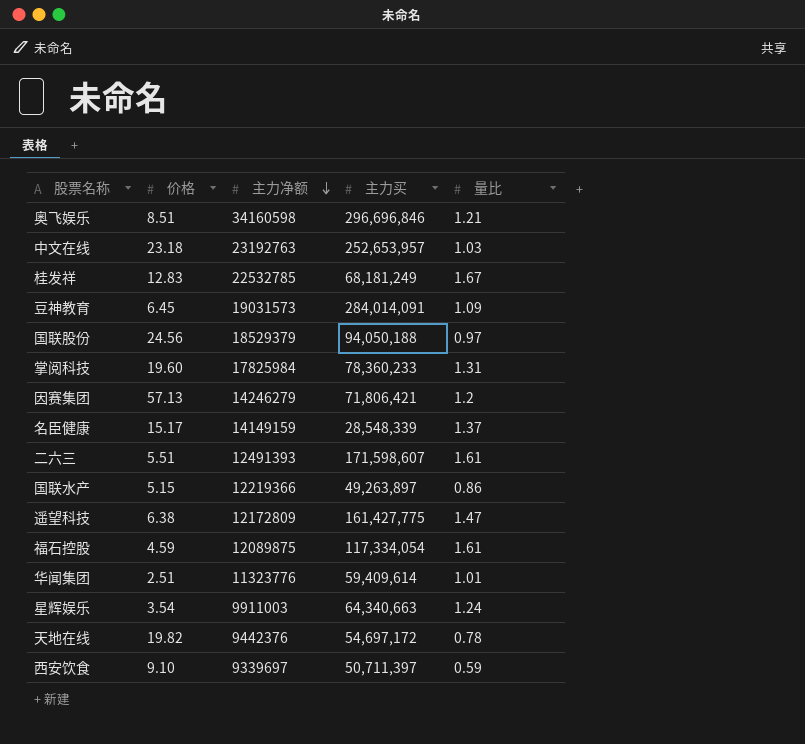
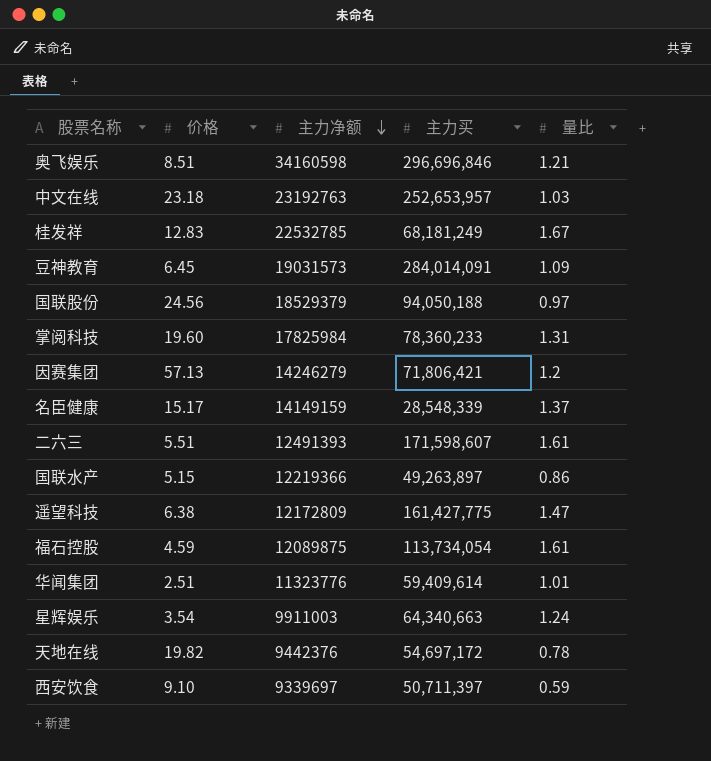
福石控股 | 主力买: 117,334,054 -> 113,734,054

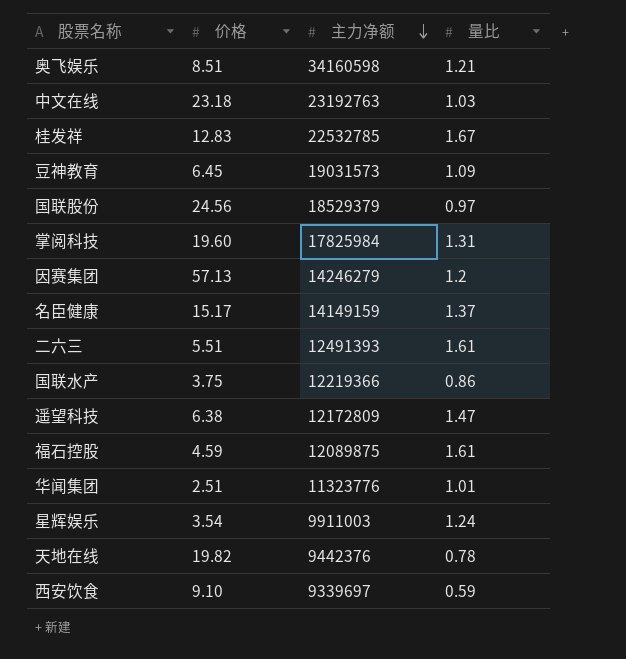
column 主力买 | position: 4 -> none
国联水产 | 价格: 5.15 -> 3.75

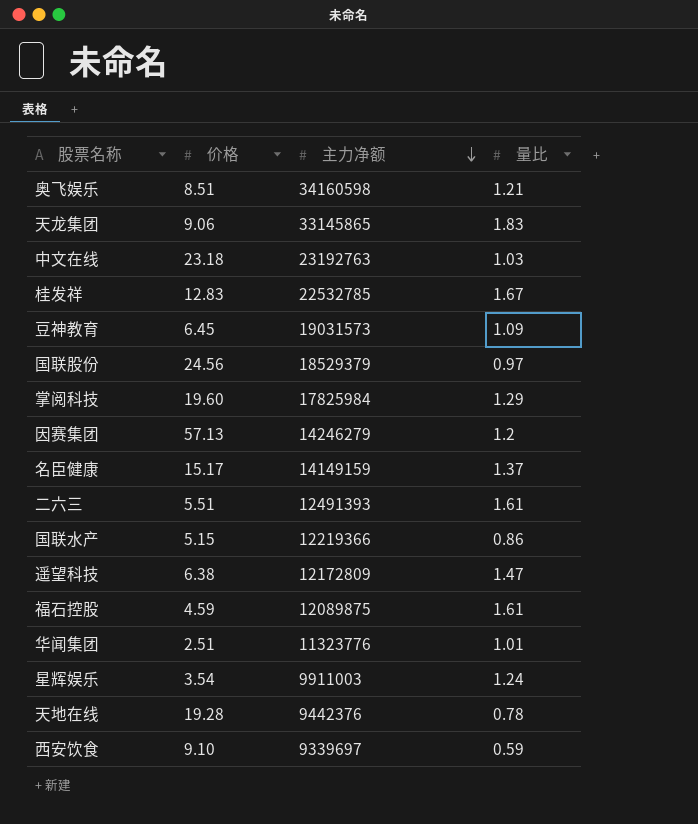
row 天龙集团: none -> 9.06 | 33145865 | 1.83
掌阅科技 | 量比: 1.31 -> 1.29
国联水产 | 价格: 3.75 -> 5.15
天地在线 | 价格: 19.82 -> 19.28

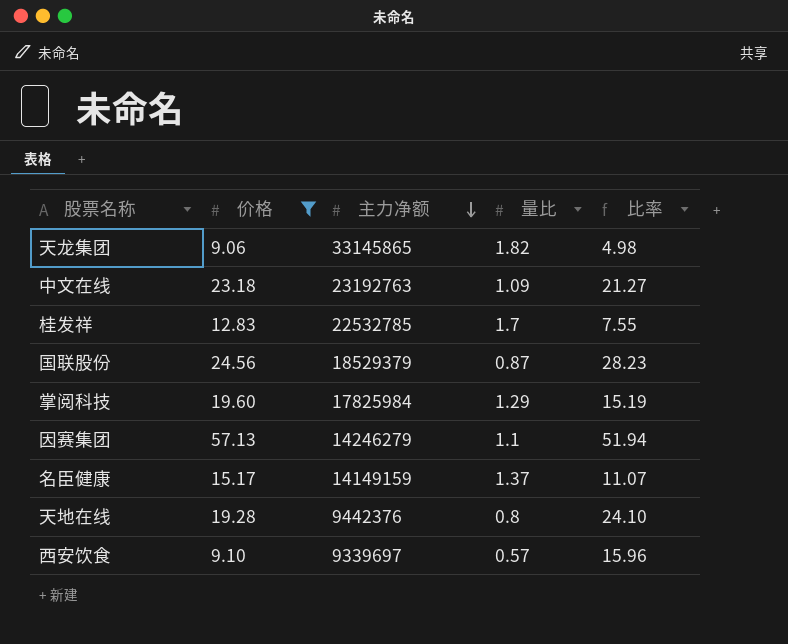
filter: none -> 价格 >= 9.06
column 比率 | formula: none -> [价格] / [量比]
天龙集团 | 量比: 1.83 -> 1.82
中文在线 | 量比: 1.03 -> 1.09
桂发祥 | 量比: 1.67 -> 1.7
国联股份 | 量比: 0.97 -> 0.87
因赛集团 | 量比: 1.2 -> 1.1
天地在线 | 量比: 0.78 -> 0.8
西安饮食 | 量比: 0.59 -> 0.57

